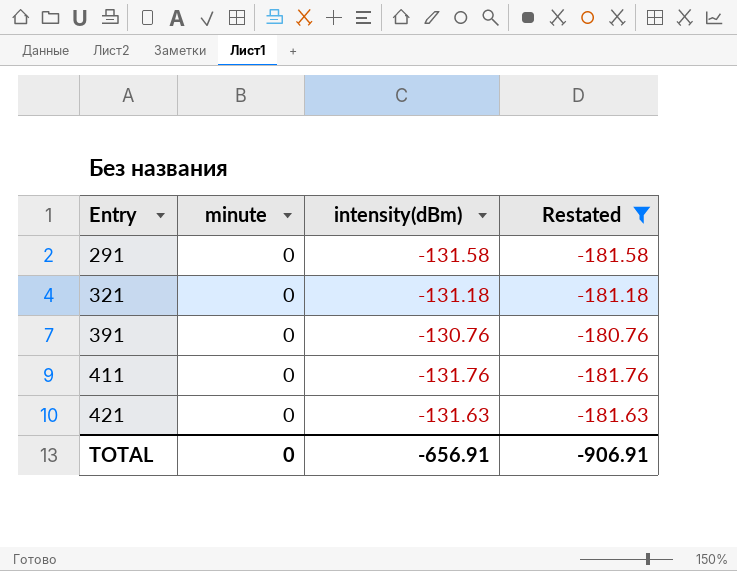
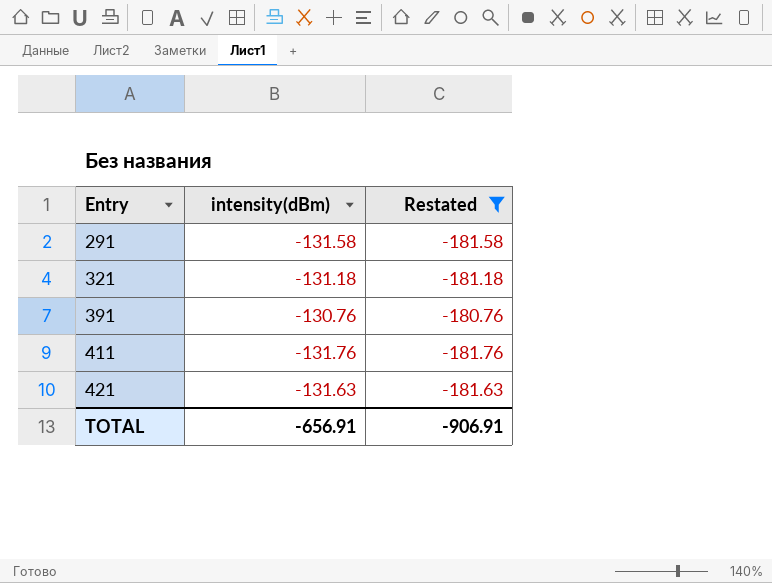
column minute | position: 2 -> none

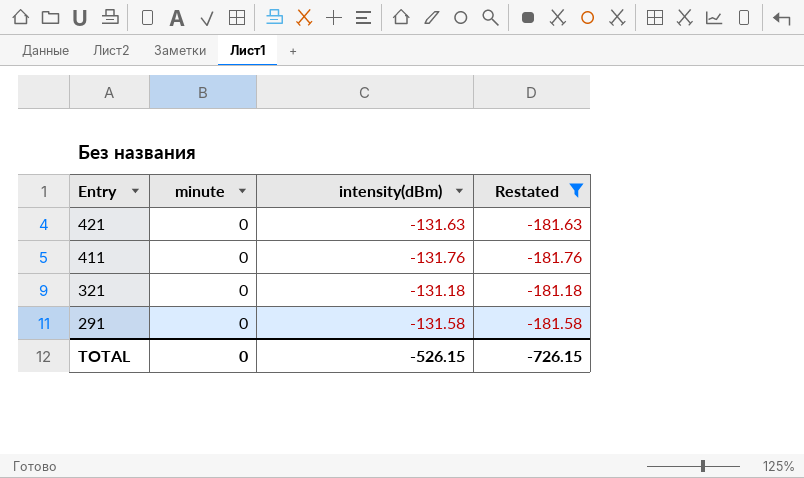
row order: Entry ascending -> Entry descending
column minute | position: none -> 2
row 391: -130.76 | -180.76 -> none
TOTAL | intensity(dBm): -656.91 -> -526.15
TOTAL | Restated: -906.91 -> -726.15

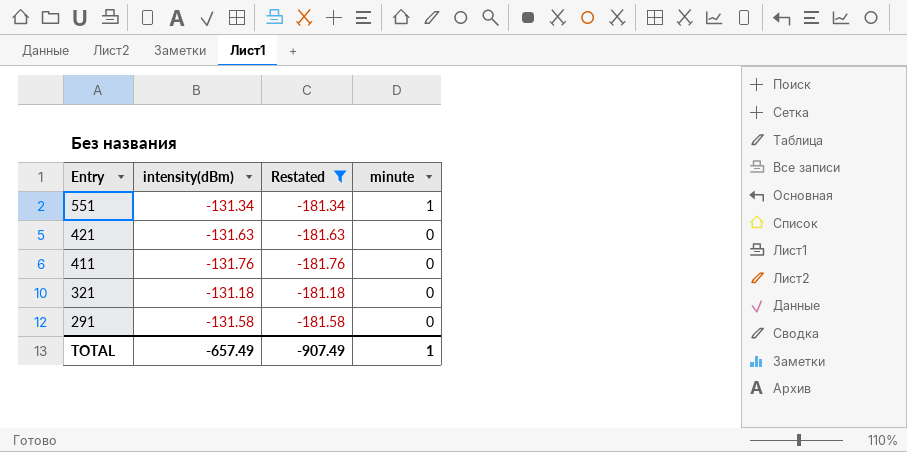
column minute | position: 2 -> 4
row 551: none -> -131.34 | -181.34 | 1
TOTAL | intensity(dBm): -526.15 -> -657.49
TOTAL | Restated: -726.15 -> -907.49
TOTAL | minute: 0 -> 1

